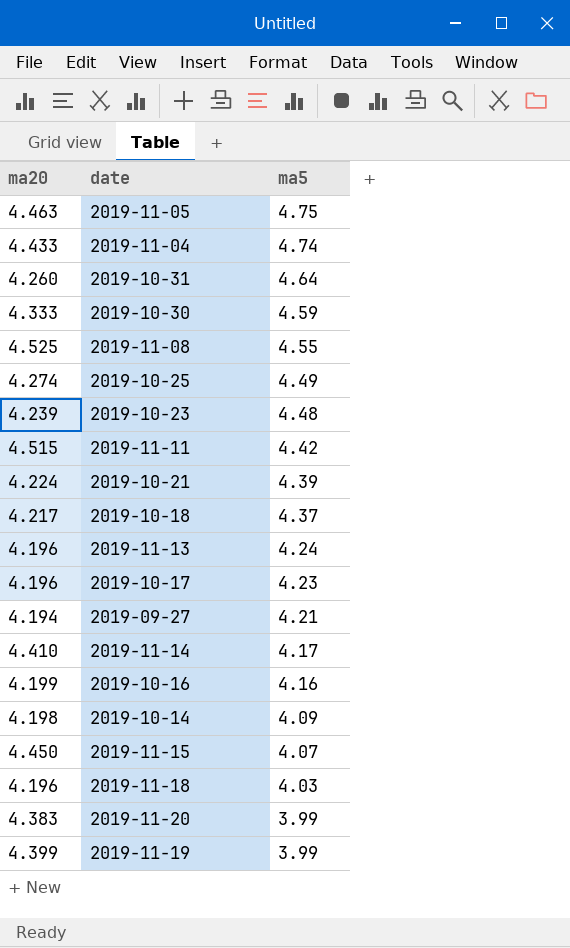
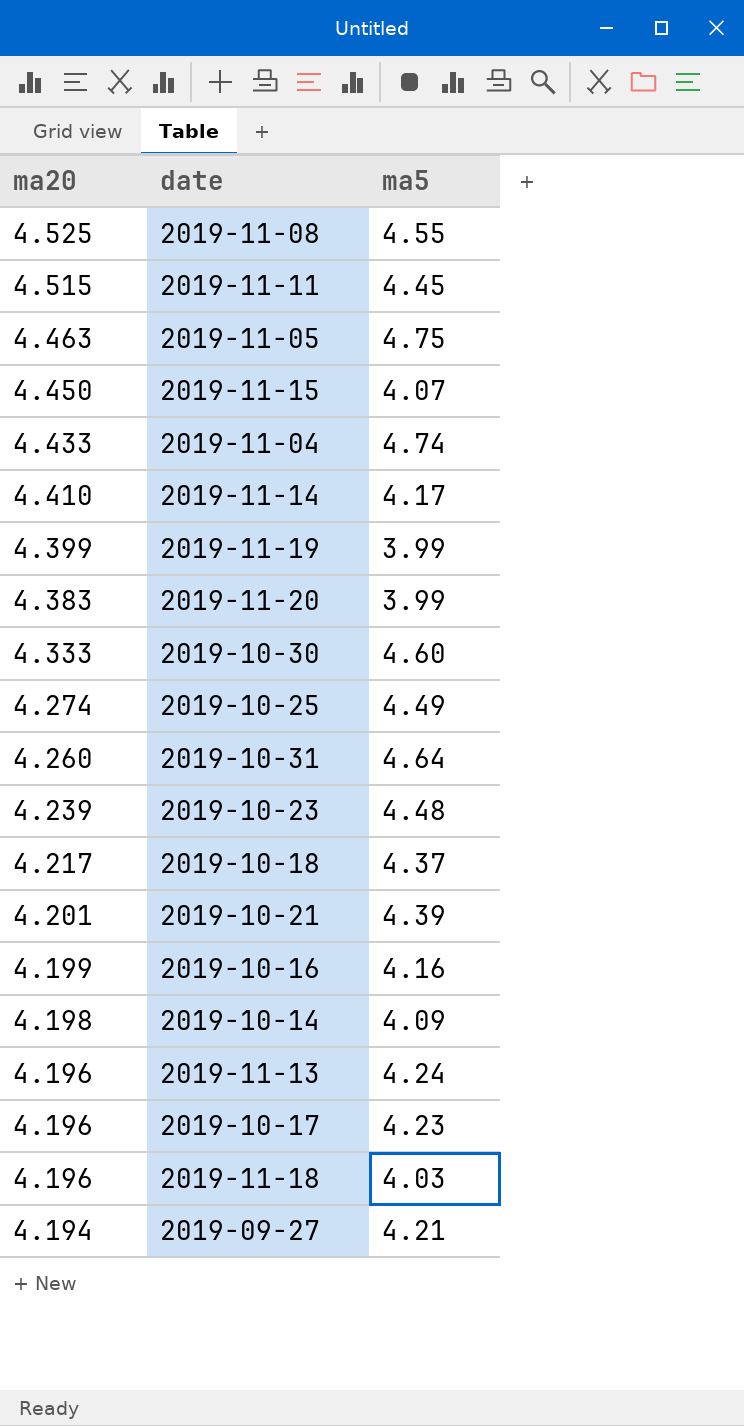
row order: ma5 descending -> ma20 descending
2019-11-11 | ma5: 4.42 -> 4.45
2019-10-30 | ma5: 4.59 -> 4.60
2019-10-21 | ma20: 4.224 -> 4.201

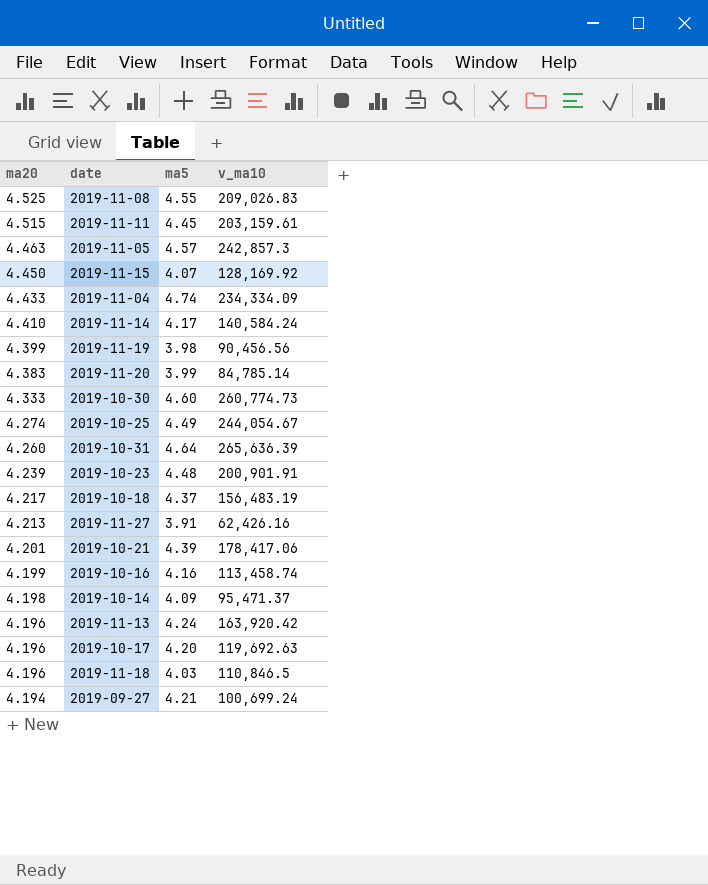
column v_ma10 | position: none -> 4
2019-11-05 | ma5: 4.75 -> 4.57
2019-11-19 | ma5: 3.99 -> 3.98
row 2019-11-27: none -> 4.213 | 3.91 | 62,426.16
2019-10-17 | ma5: 4.23 -> 4.20

